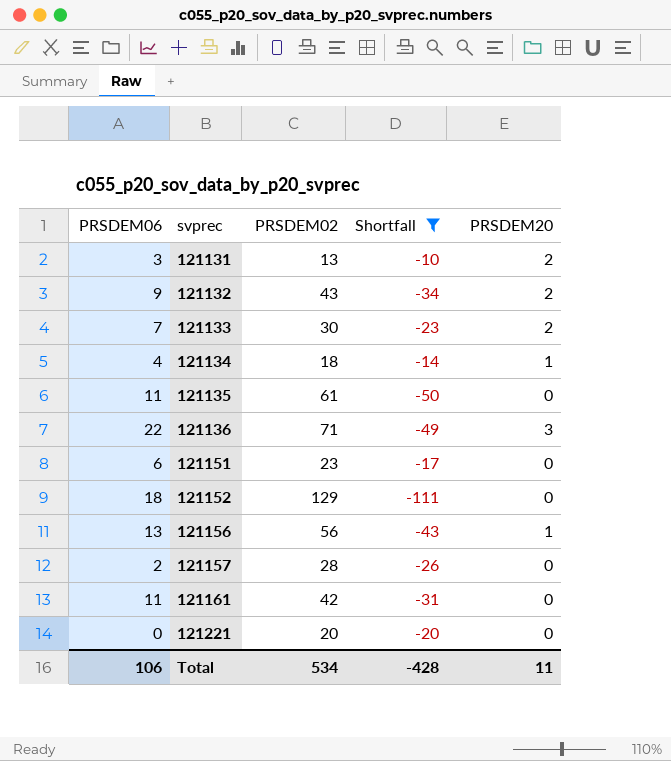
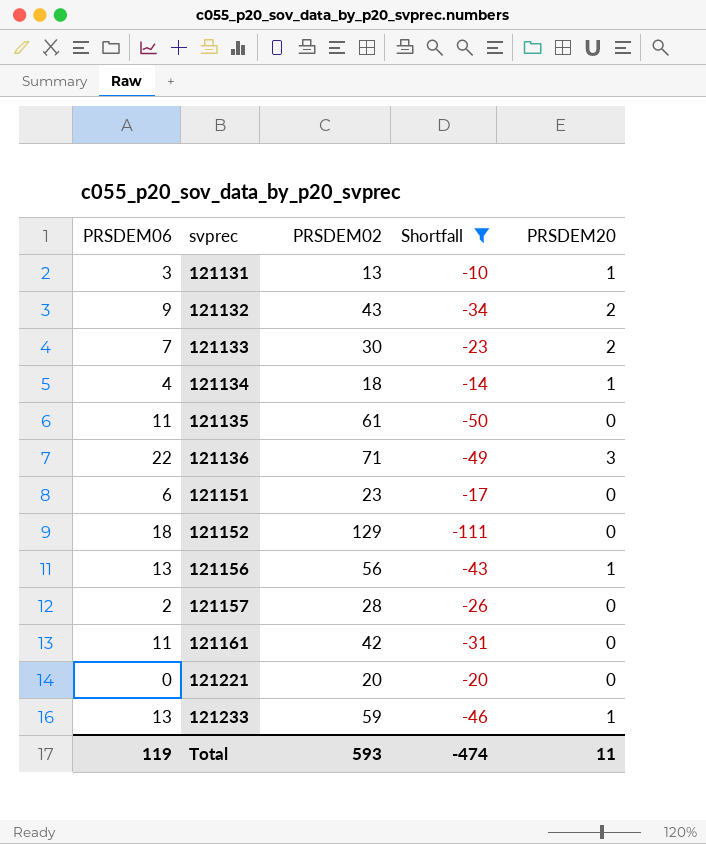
121131 | PRSDEM20: 2 -> 1
row 121233: none -> 13 | 59 | -46 | 1
Total | PRSDEM06: 106 -> 119
Total | PRSDEM02: 534 -> 593
Total | Shortfall: -428 -> -474

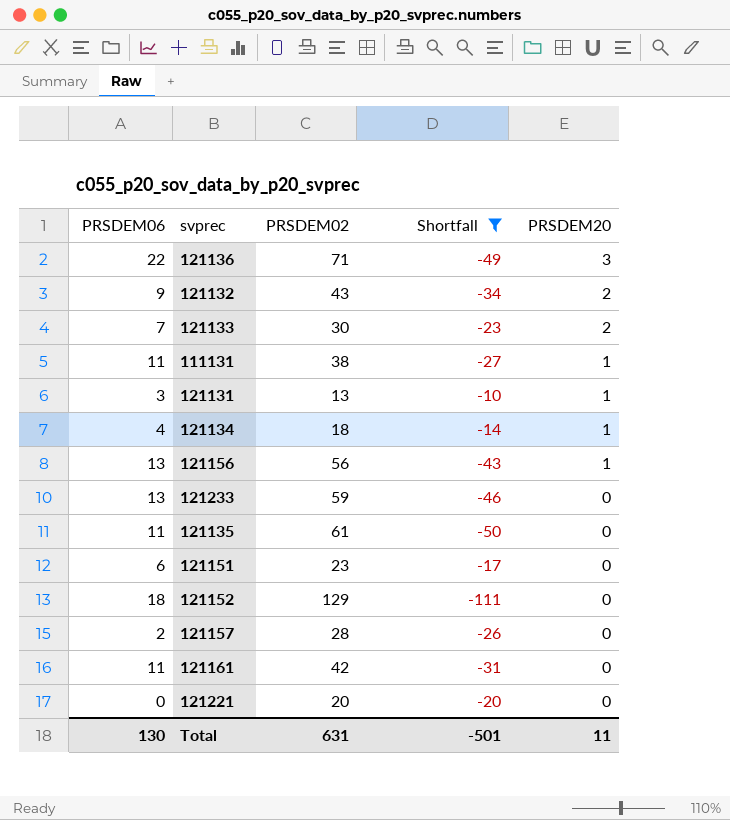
row order: svprec ascending -> PRSDEM20 descending
row 111131: none -> 11 | 38 | -27 | 1
121233 | PRSDEM20: 1 -> 0
Total | PRSDEM06: 119 -> 130
Total | PRSDEM02: 593 -> 631
Total | Shortfall: -474 -> -501

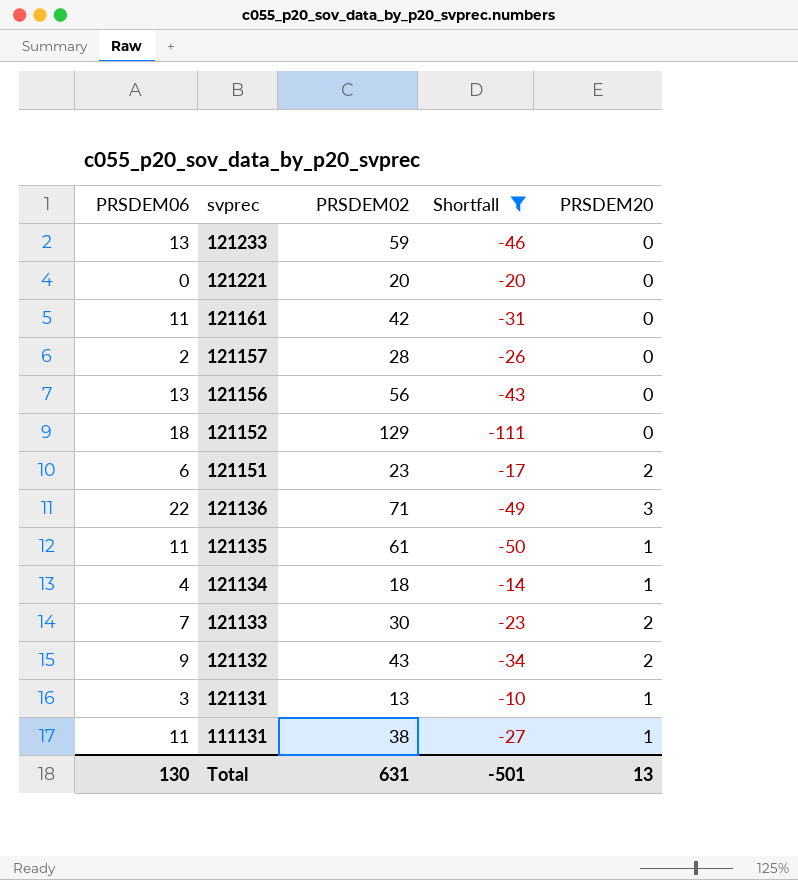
row order: PRSDEM20 descending -> svprec descending
121156 | PRSDEM20: 1 -> 0
121151 | PRSDEM20: 0 -> 2
121135 | PRSDEM20: 0 -> 1
Total | PRSDEM20: 11 -> 13

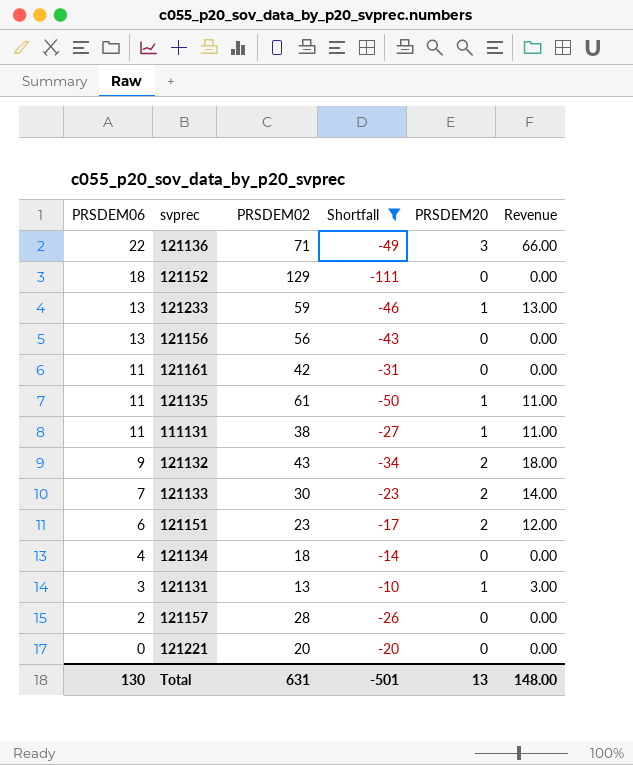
row order: svprec descending -> PRSDEM06 descending
column Revenue | formula: none -> [PRSDEM06] * [PRSDEM20]
121233 | PRSDEM20: 0 -> 1
121134 | PRSDEM20: 1 -> 0

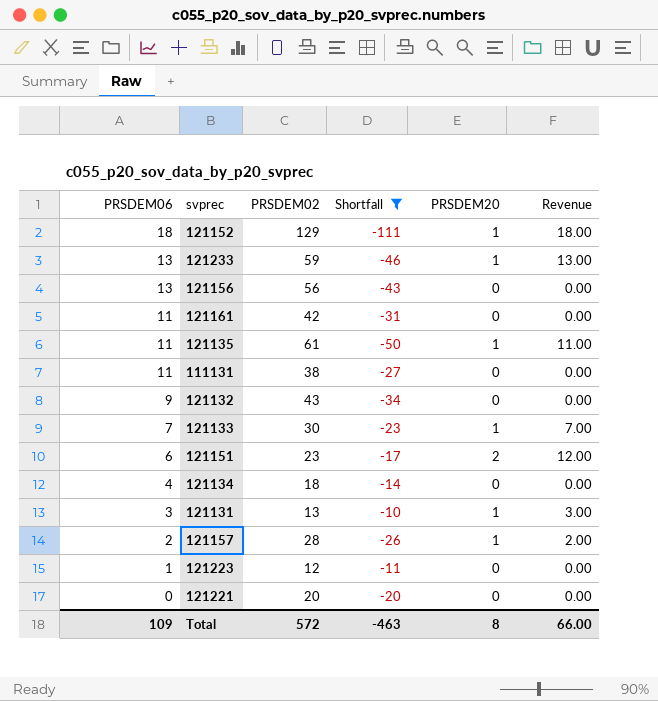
row 121136: 22 | 71 | -49 | 3 | 66.00 -> none
121152 | PRSDEM20: 0 -> 1
121152 | Revenue: 0.00 -> 18.00
111131 | PRSDEM20: 1 -> 0
111131 | Revenue: 11.00 -> 0.00
121132 | PRSDEM20: 2 -> 0
121132 | Revenue: 18.00 -> 0.00
121133 | PRSDEM20: 2 -> 1
121133 | Revenue: 14.00 -> 7.00
121157 | PRSDEM20: 0 -> 1
121157 | Revenue: 0.00 -> 2.00
row 121223: none -> 1 | 12 | -11 | 0 | 0.00
Total | PRSDEM06: 130 -> 109
Total | PRSDEM02: 631 -> 572
Total | Shortfall: -501 -> -463
Total | PRSDEM20: 13 -> 8
Total | Revenue: 148.00 -> 66.00

